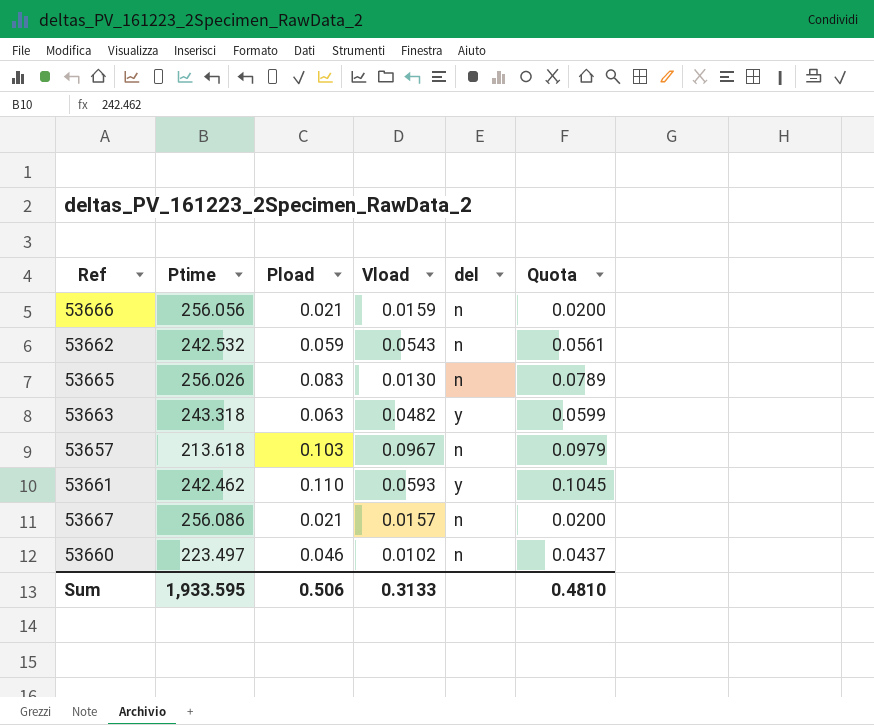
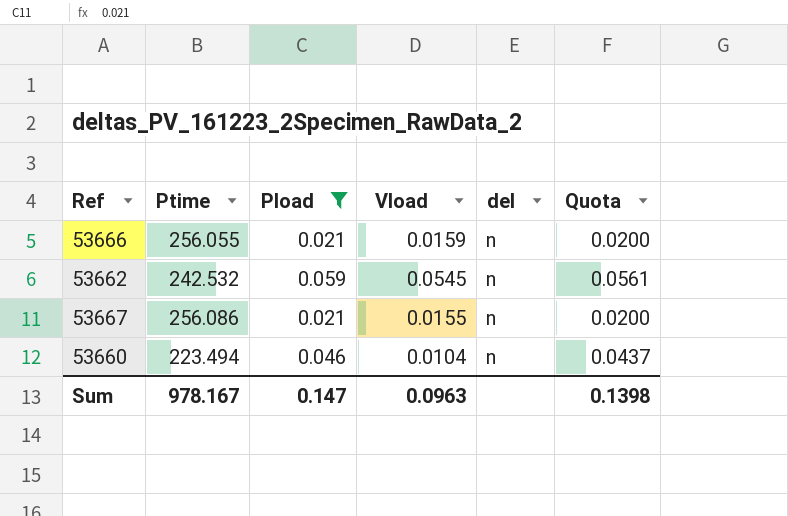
filter: none -> Pload <= 0.059
53666 | Ptime: 256.056 -> 256.055
53662 | Vload: 0.0543 -> 0.0545
53667 | Vload: 0.0157 -> 0.0155
53660 | Ptime: 223.497 -> 223.494
53660 | Vload: 0.0102 -> 0.0104
Sum | Ptime: 1,933.595 -> 978.167
Sum | Pload: 0.506 -> 0.147
Sum | Vload: 0.3133 -> 0.0963
Sum | Quota: 0.4810 -> 0.1398

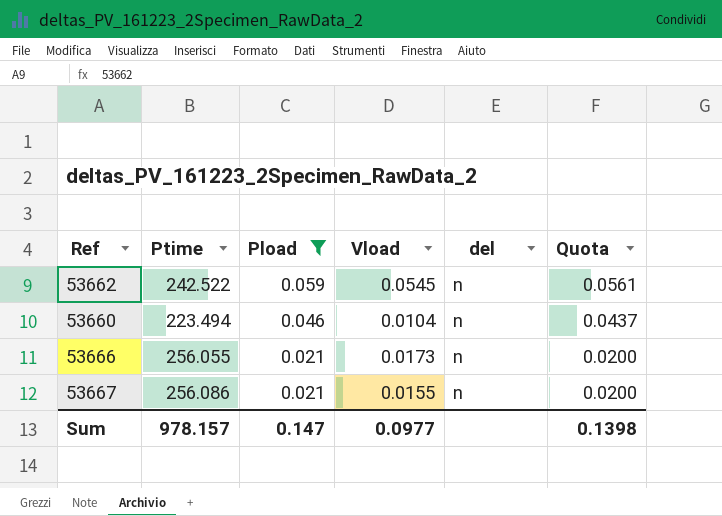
row order: none -> Pload descending
53662 | Ptime: 242.532 -> 242.522
53666 | Vload: 0.0159 -> 0.0173
Sum | Ptime: 978.167 -> 978.157
Sum | Vload: 0.0963 -> 0.0977

